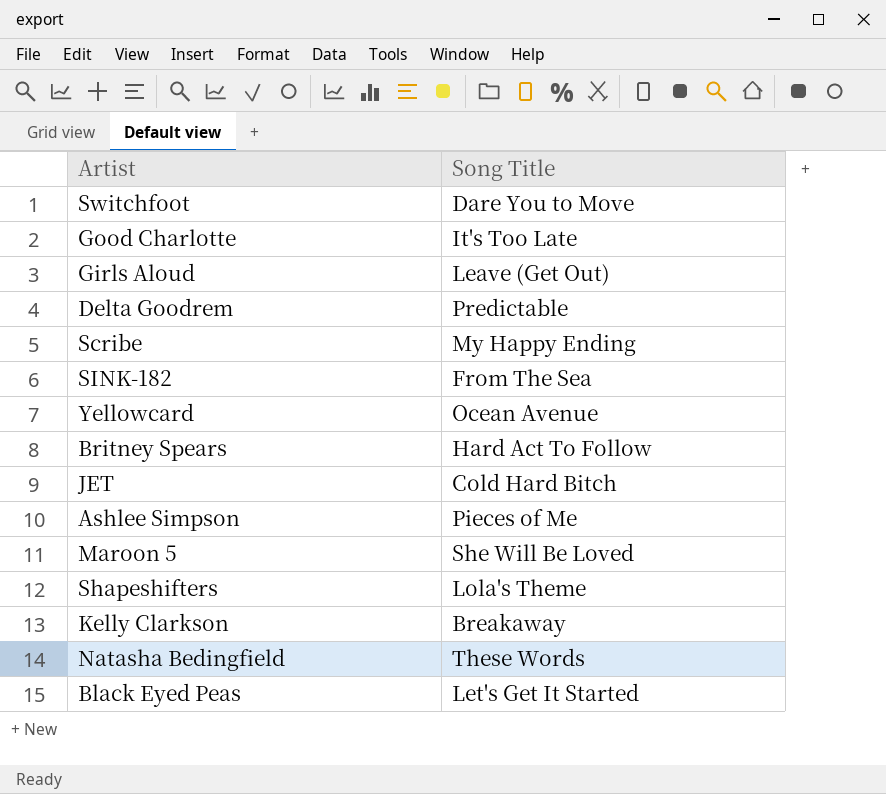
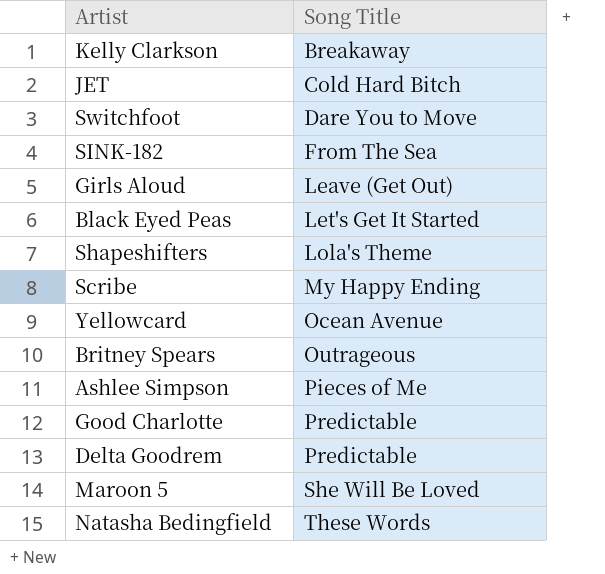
row order: none -> Song Title ascending
Britney Spears | Song Title: Hard Act To Follow -> Outrageous
Good Charlotte | Song Title: It's Too Late -> Predictable

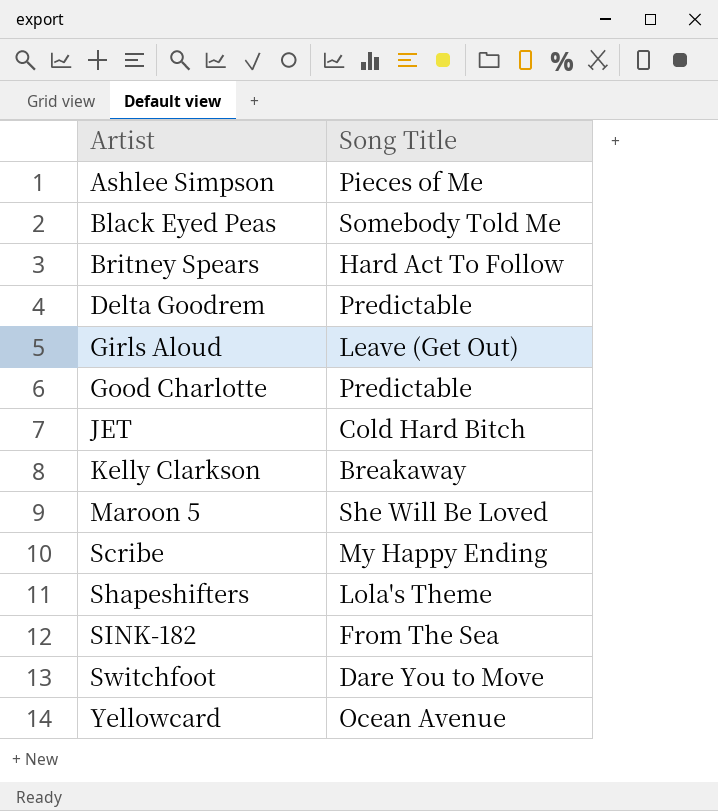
row order: Song Title ascending -> Artist ascending
row Natasha Bedingfield: These Words -> none
Black Eyed Peas | Song Title: Let's Get It Started -> Somebody Told Me
Britney Spears | Song Title: Outrageous -> Hard Act To Follow

